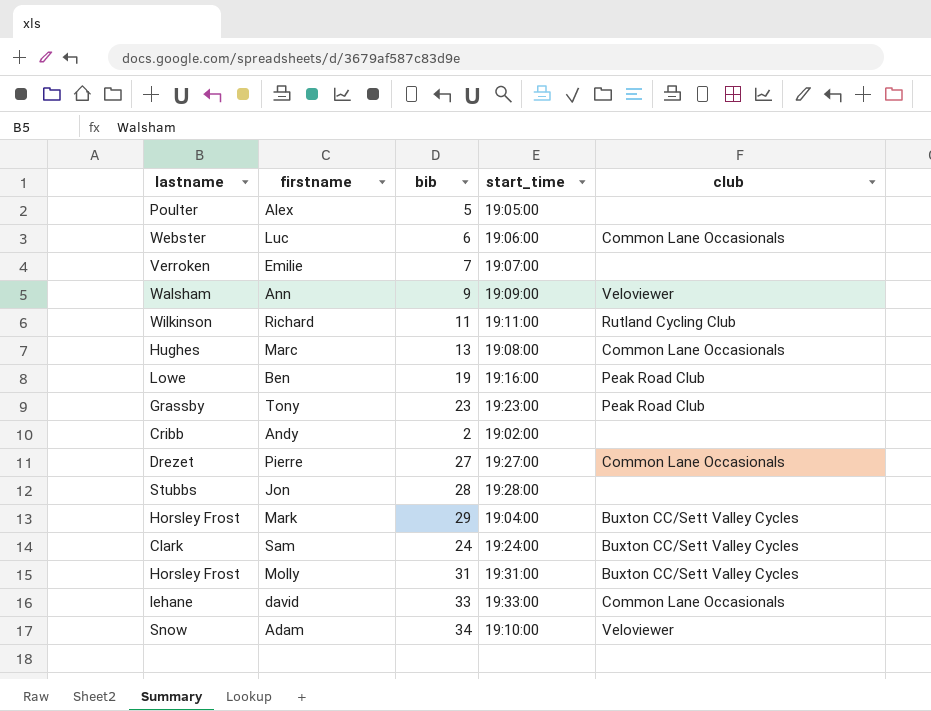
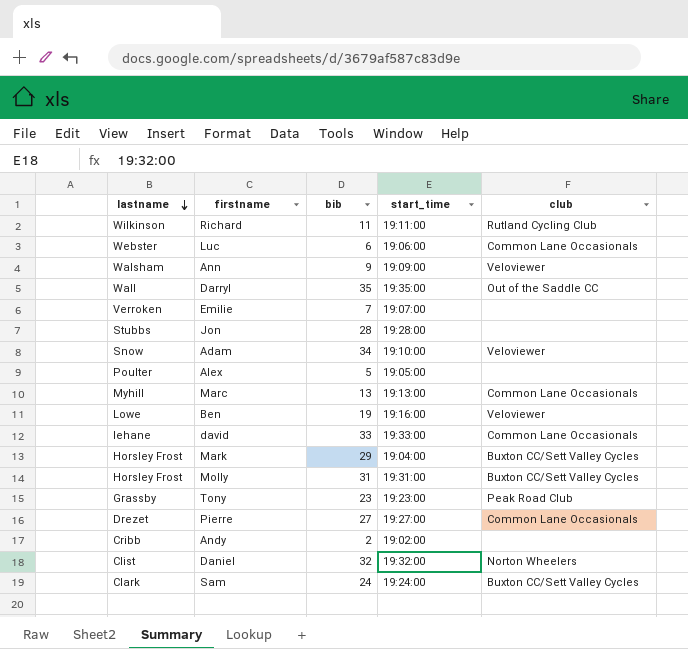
row order: none -> lastname descending
row Darryl: none -> Wall | 35 | 19:35:00 | Out of the Saddle CC
Marc | lastname: Hughes -> Myhill
Marc | start_time: 19:08:00 -> 19:13:00
Ben | club: Peak Road Club -> Veloviewer
row Daniel: none -> Clist | 32 | 19:32:00 | Norton Wheelers

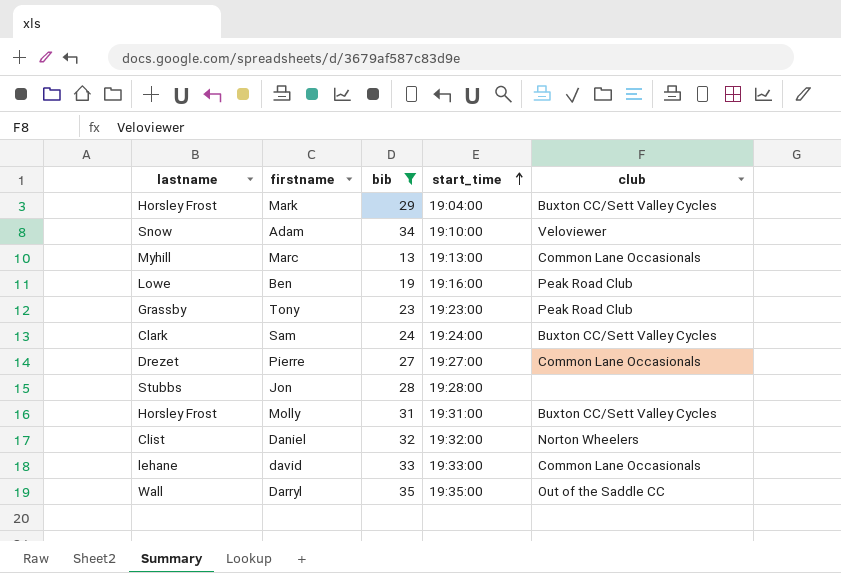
filter: none -> bib >= 13
row order: lastname descending -> start_time ascending
Ben | club: Veloviewer -> Peak Road Club

